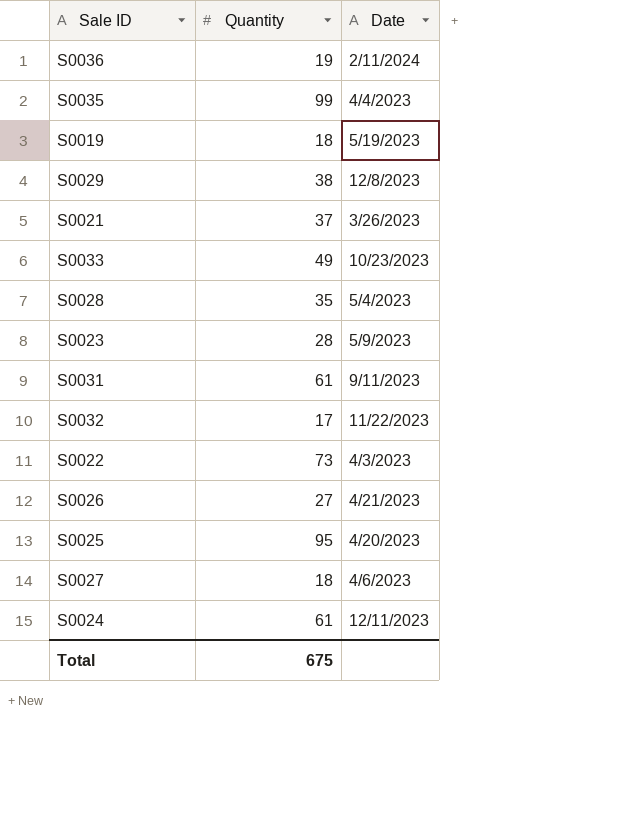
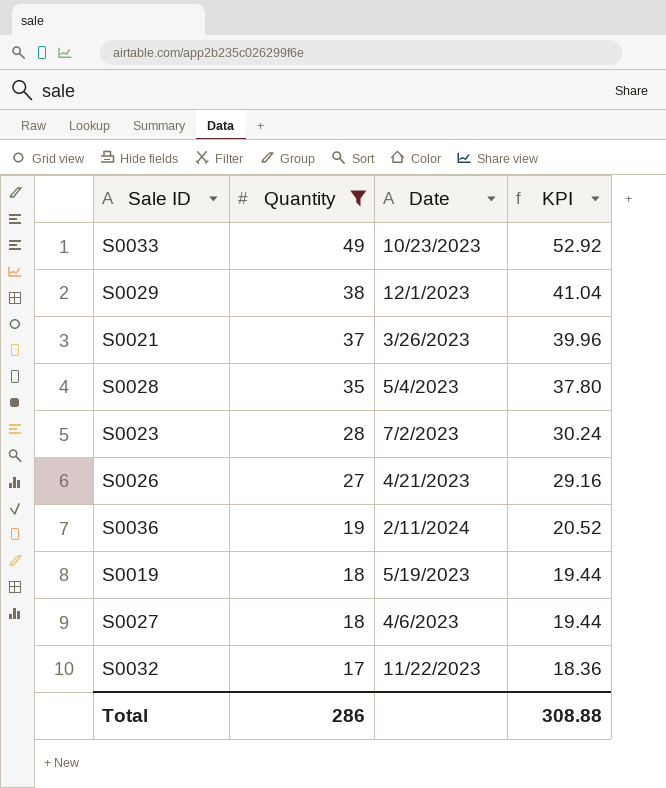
filter: none -> Quantity <= 49
row order: none -> Quantity descending
column KPI | formula: none -> [Quantity] * 1.08
S0029 | Date: 12/8/2023 -> 12/1/2023
S0023 | Date: 5/9/2023 -> 7/2/2023
Total | Quantity: 675 -> 286

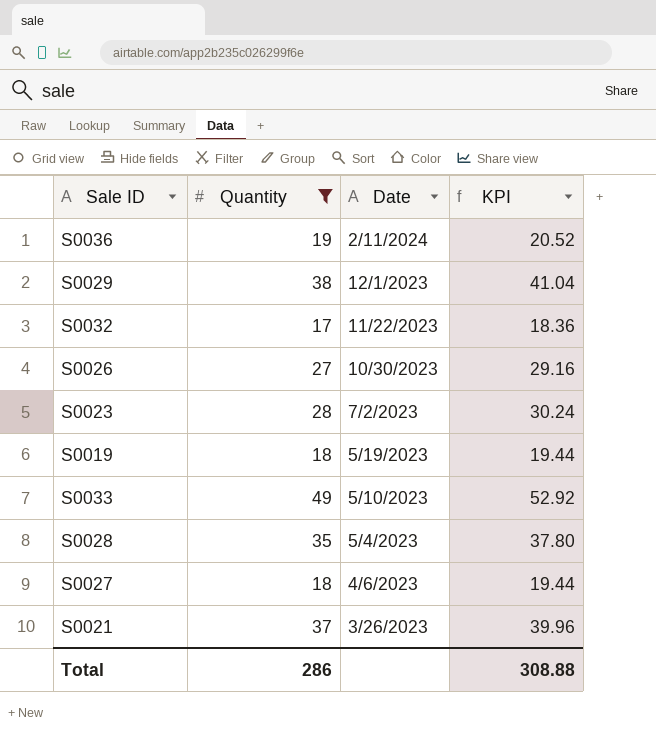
row order: Quantity descending -> Date descending
S0026 | Date: 4/21/2023 -> 10/30/2023
S0033 | Date: 10/23/2023 -> 5/10/2023

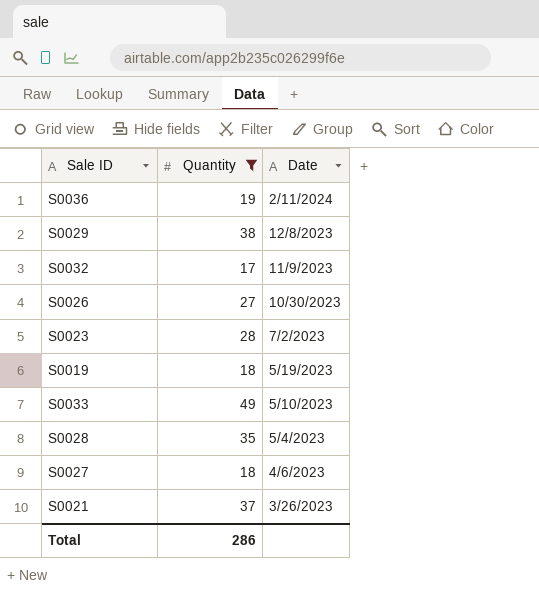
column KPI | formula: [Quantity] * 1.08 -> none
S0029 | Date: 12/1/2023 -> 12/8/2023
S0032 | Date: 11/22/2023 -> 11/9/2023

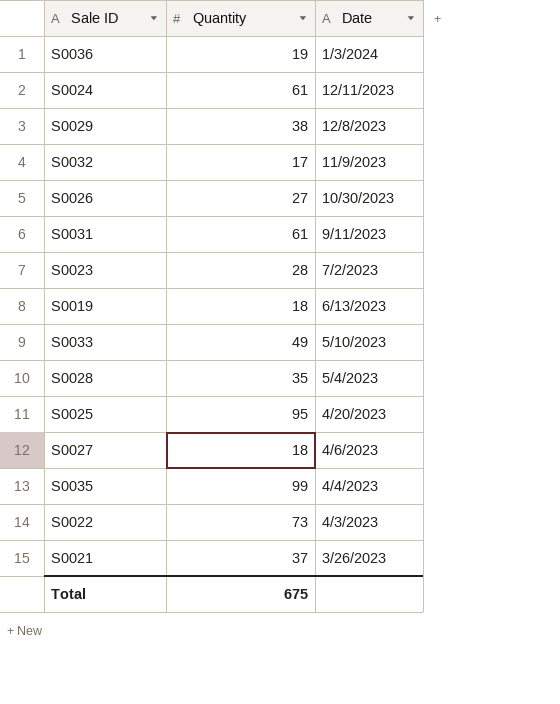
filter: Quantity <= 49 -> none
S0036 | Date: 2/11/2024 -> 1/3/2024
S0019 | Date: 5/19/2023 -> 6/13/2023
Total | Quantity: 286 -> 675

